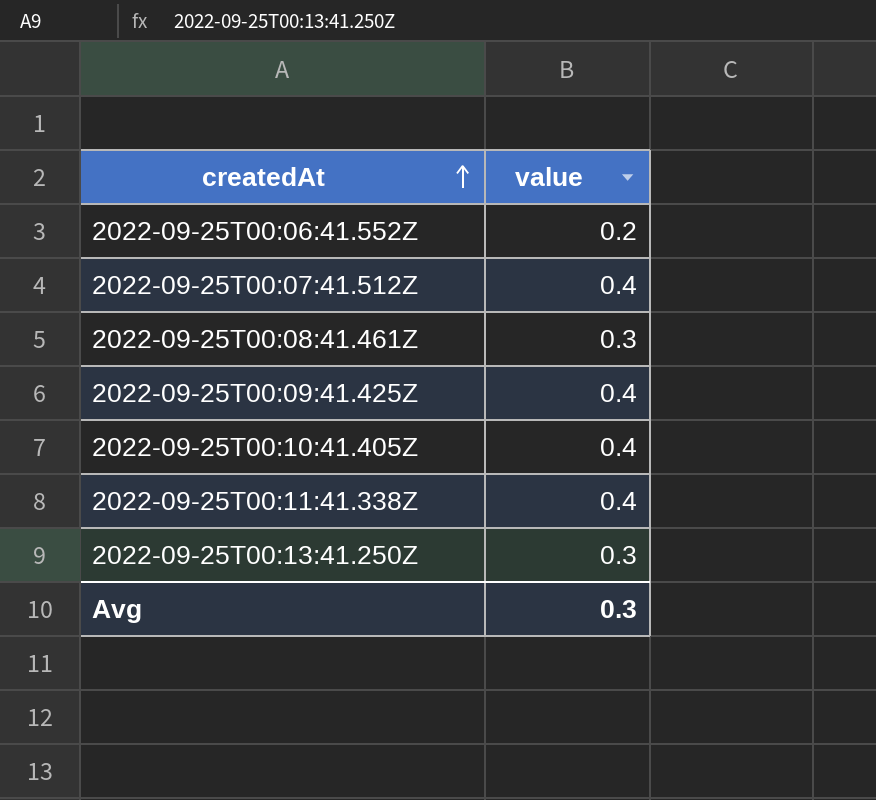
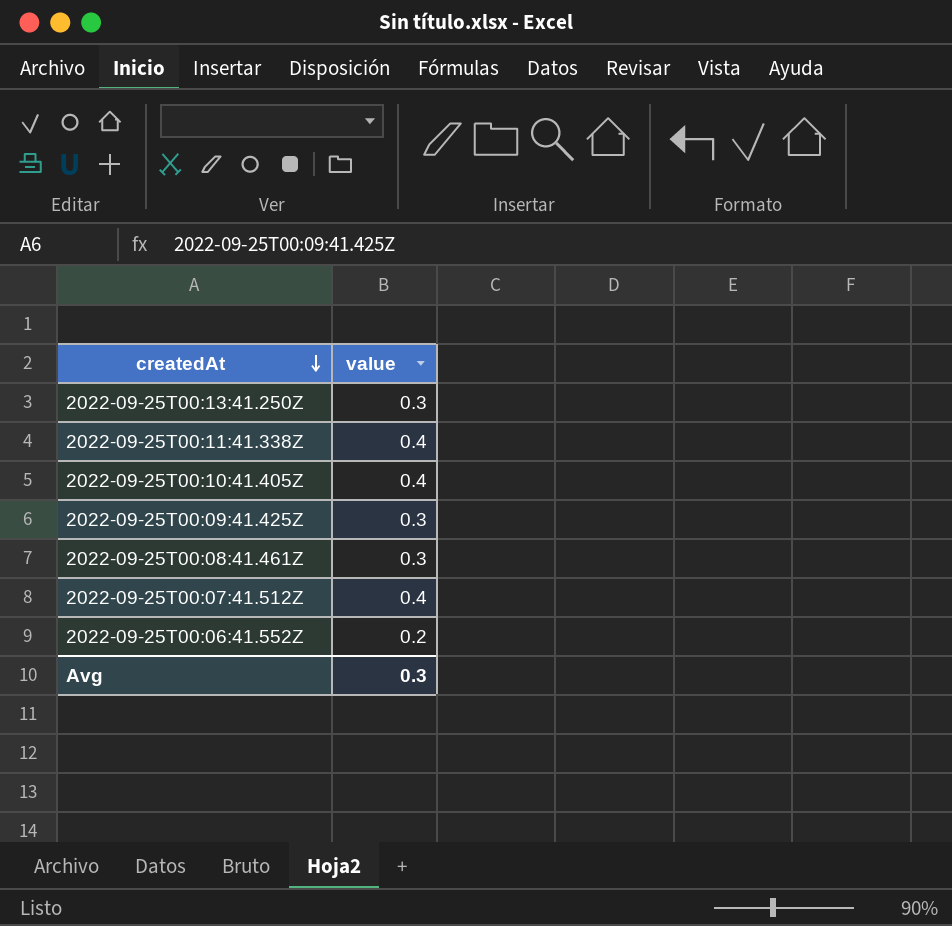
row order: createdAt ascending -> createdAt descending
2022-09-25T00:09:41.425Z | value: 0.4 -> 0.3

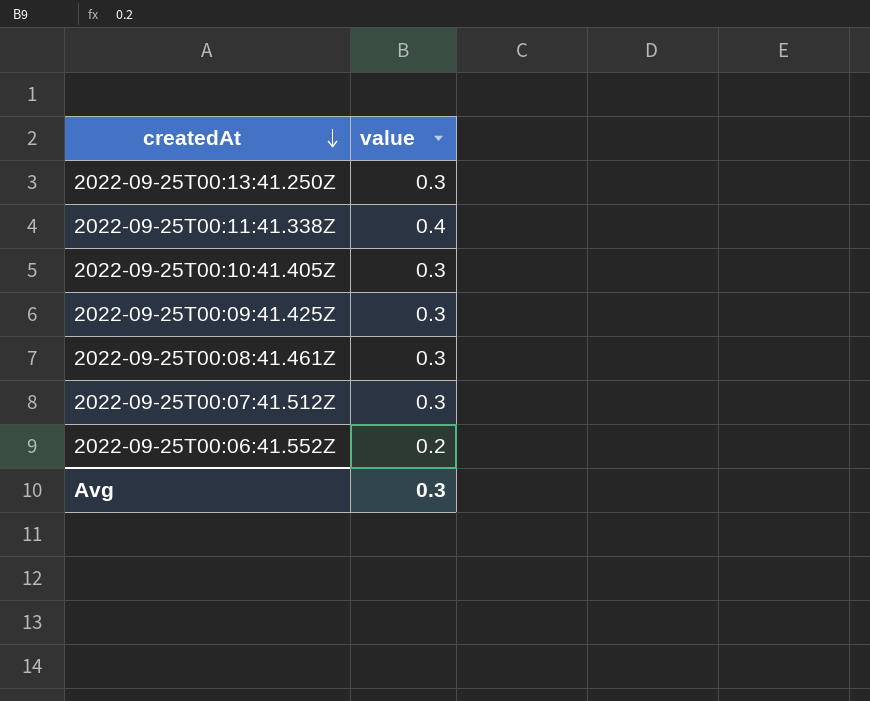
2022-09-25T00:10:41.405Z | value: 0.4 -> 0.3
2022-09-25T00:07:41.512Z | value: 0.4 -> 0.3

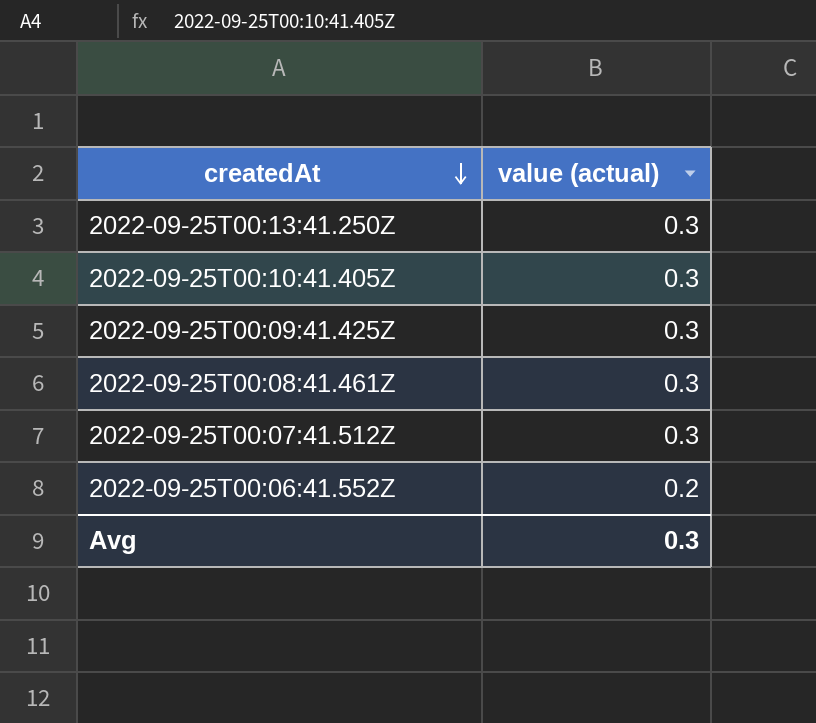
column name: value -> value (actual)
row 2022-09-25T00:11:41.338Z: 0.4 -> none

